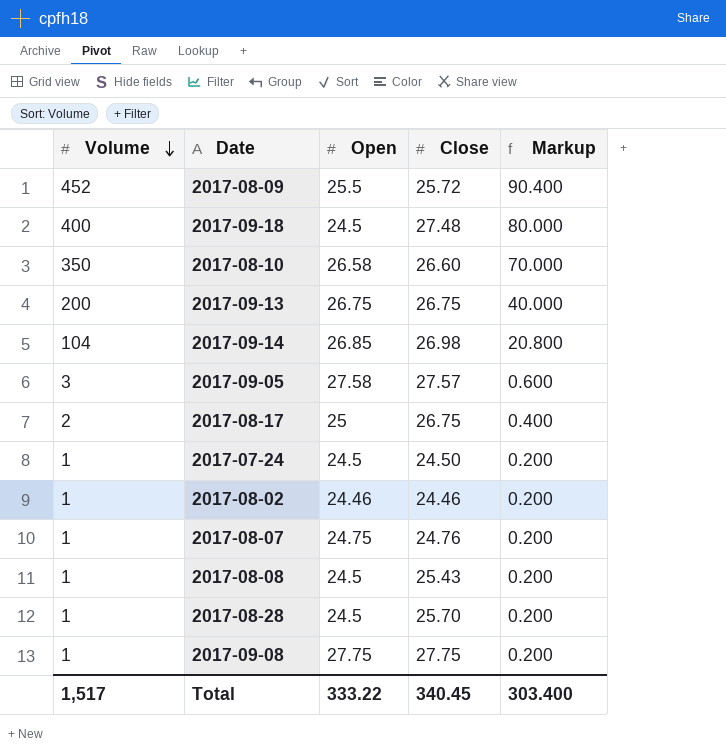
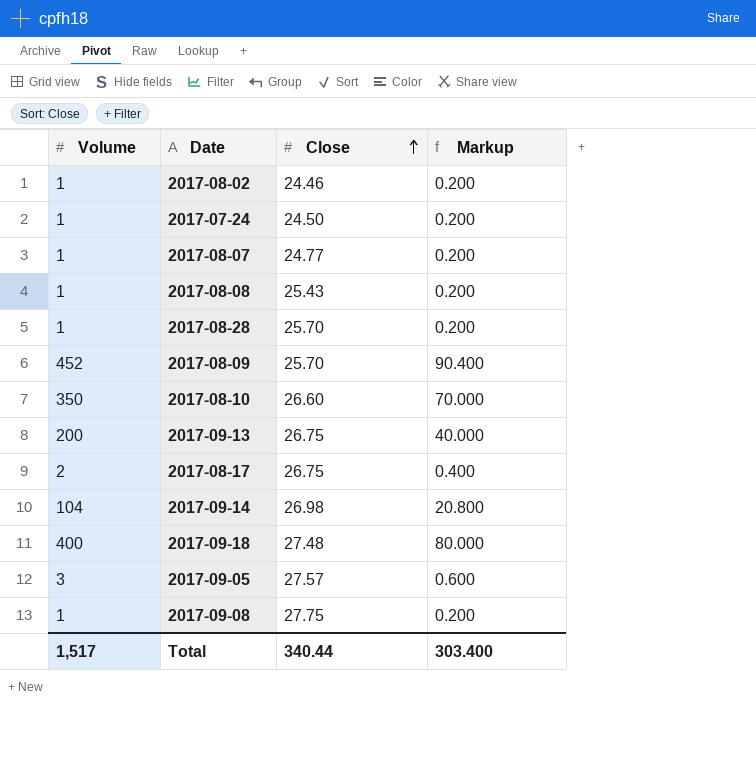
row order: Volume descending -> Close ascending
column Open | position: 3 -> none
2017-08-07 | Close: 24.76 -> 24.77
2017-08-09 | Close: 25.72 -> 25.70
Total | Close: 340.45 -> 340.44

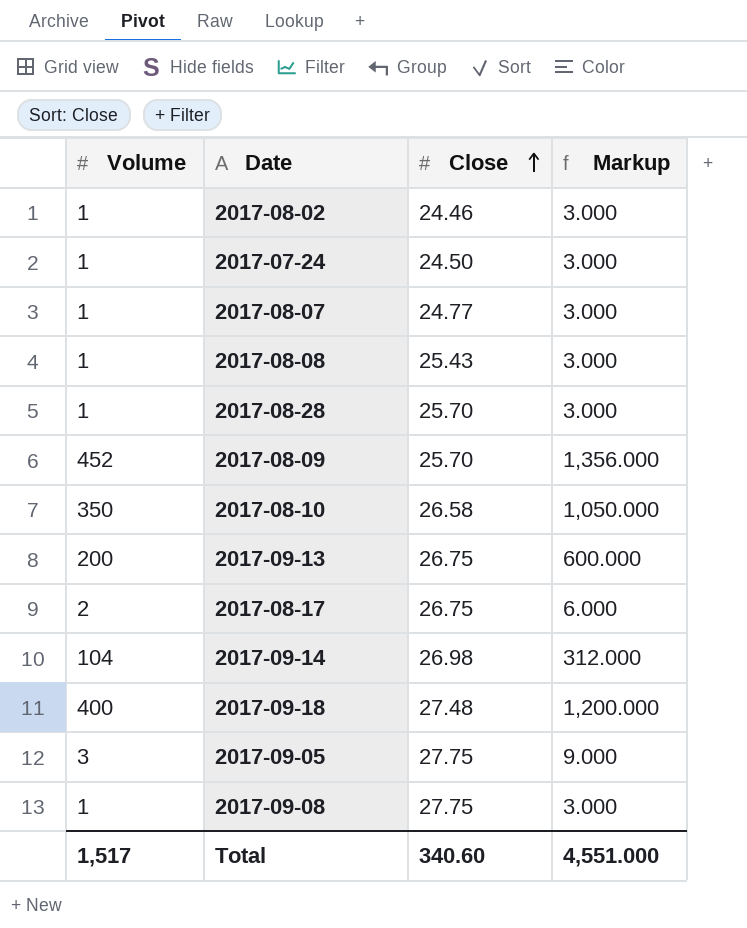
column Markup | formula: [Volume] * 0.2 -> [Volume] * 3
2017-08-10 | Close: 26.60 -> 26.58
2017-09-05 | Close: 27.57 -> 27.75
Total | Close: 340.44 -> 340.60
Total | Markup: 303.400 -> 4,551.000

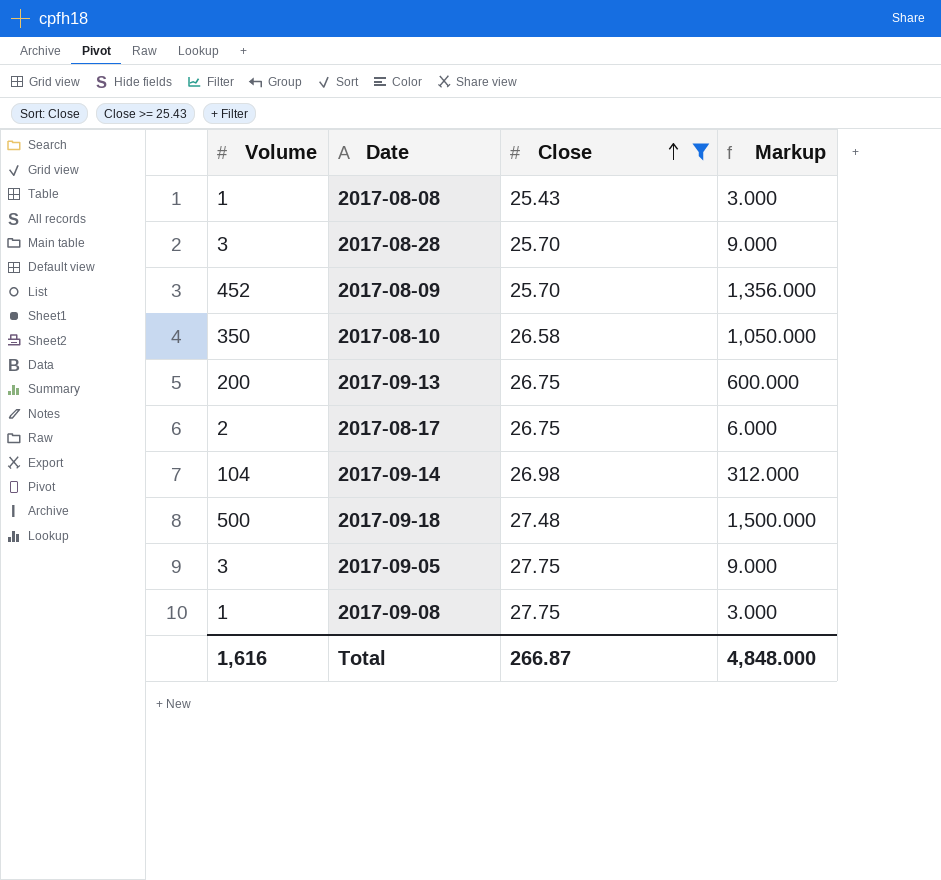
filter: none -> Close >= 25.43
2017-08-28 | Volume: 1 -> 3
2017-08-28 | Markup: 3.000 -> 9.000
2017-09-18 | Volume: 400 -> 500
2017-09-18 | Markup: 1,200.000 -> 1,500.000
Total | Volume: 1,517 -> 1,616
Total | Close: 340.60 -> 266.87
Total | Markup: 4,551.000 -> 4,848.000

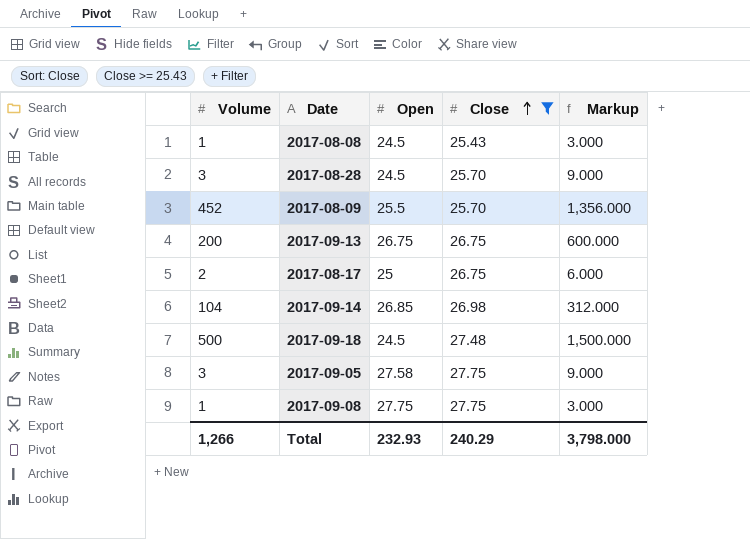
column Open | position: none -> 3
row 2017-08-10: 350 | 26.58 | 1,050.000 -> none
Total | Volume: 1,616 -> 1,266
Total | Close: 266.87 -> 240.29
Total | Markup: 4,848.000 -> 3,798.000

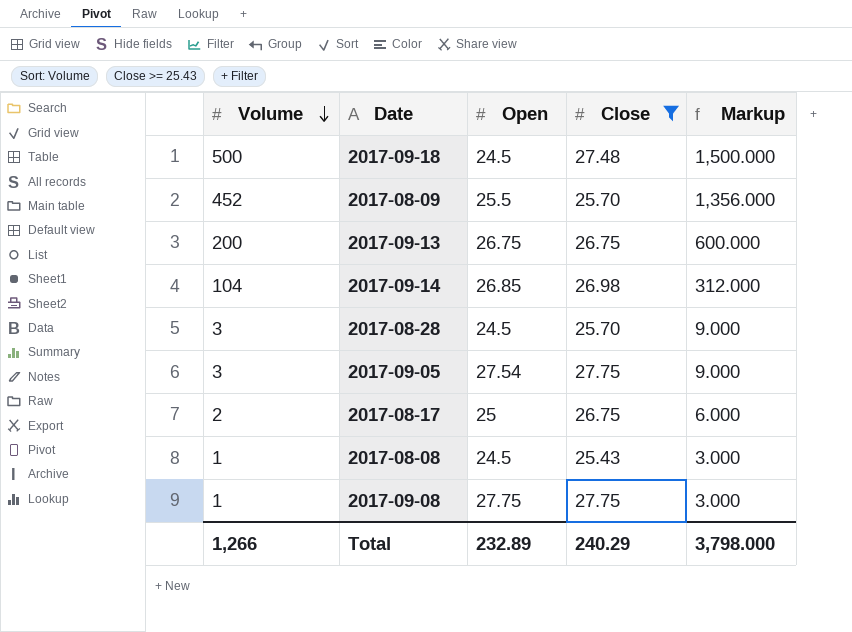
row order: Close ascending -> Volume descending
2017-09-05 | Open: 27.58 -> 27.54
Total | Open: 232.93 -> 232.89

